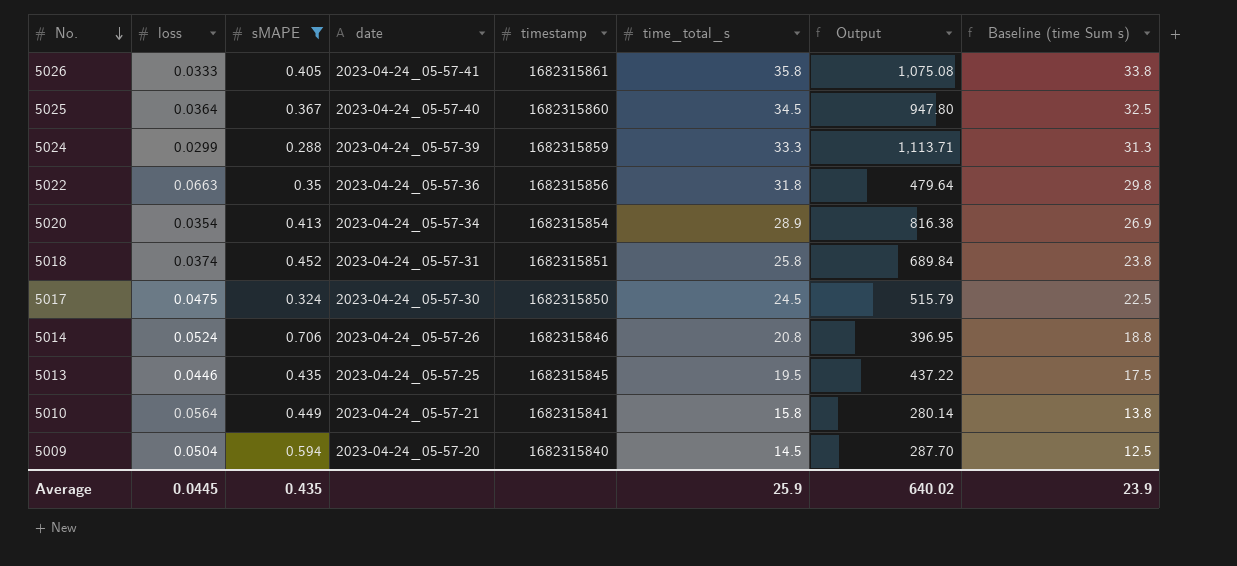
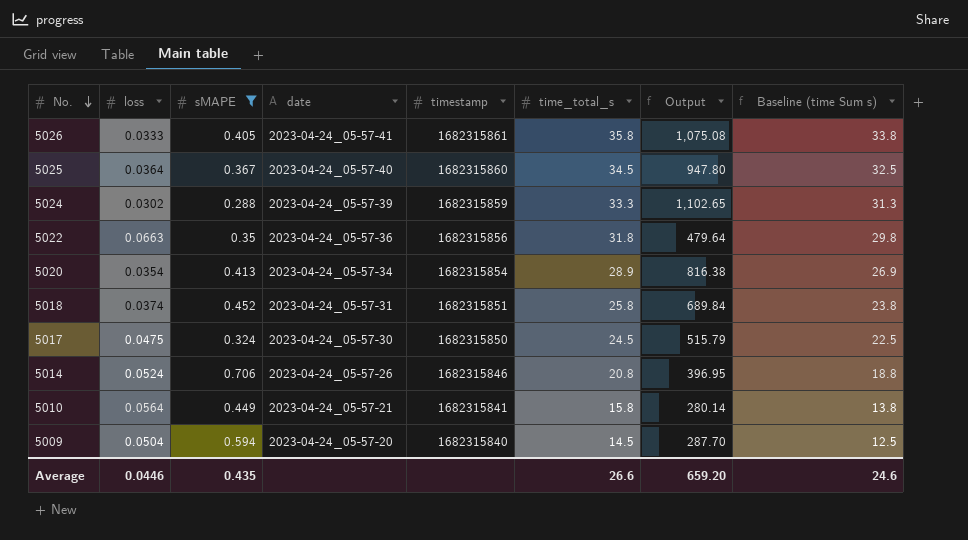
row 5013: 0.0446 | 0.435 | 2023-04-24_05-57-25 | 1682315845 | 19.5 | 437.22 | 17.5 -> none
5024 | loss: 0.0299 -> 0.0302
5024 | Output: 1,113.71 -> 1,102.65
Average | loss: 0.0445 -> 0.0446
Average | time_total_s: 25.9 -> 26.6
Average | Output: 640.02 -> 659.20
Average | Baseline (time Sum s): 23.9 -> 24.6

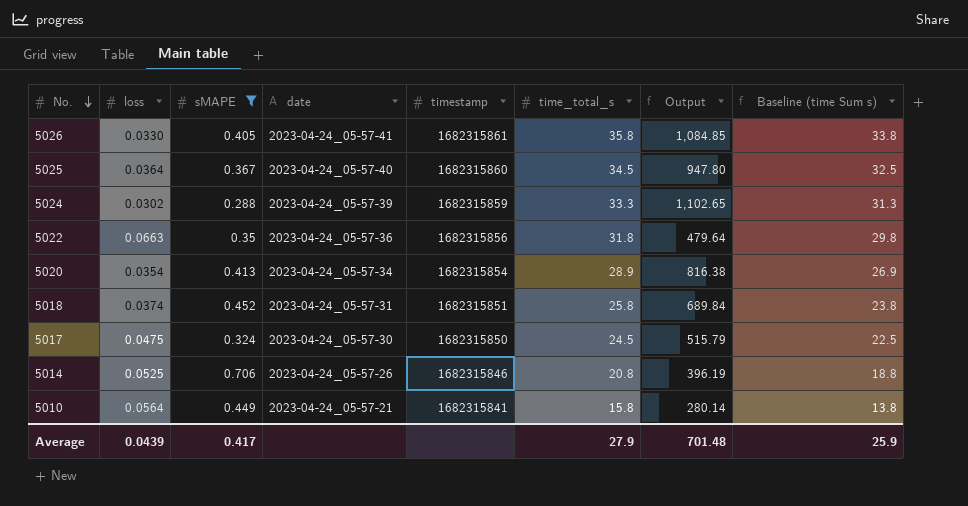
row 5009: 0.0504 | 0.594 | 2023-04-24_05-57-20 | 1682315840 | 14.5 | 287.70 | 12.5 -> none
5026 | loss: 0.0333 -> 0.0330
5026 | Output: 1,075.08 -> 1,084.85
5014 | loss: 0.0524 -> 0.0525
5014 | Output: 396.95 -> 396.19
Average | loss: 0.0446 -> 0.0439
Average | sMAPE: 0.435 -> 0.417
Average | time_total_s: 26.6 -> 27.9
Average | Output: 659.20 -> 701.48
Average | Baseline (time Sum s): 24.6 -> 25.9

